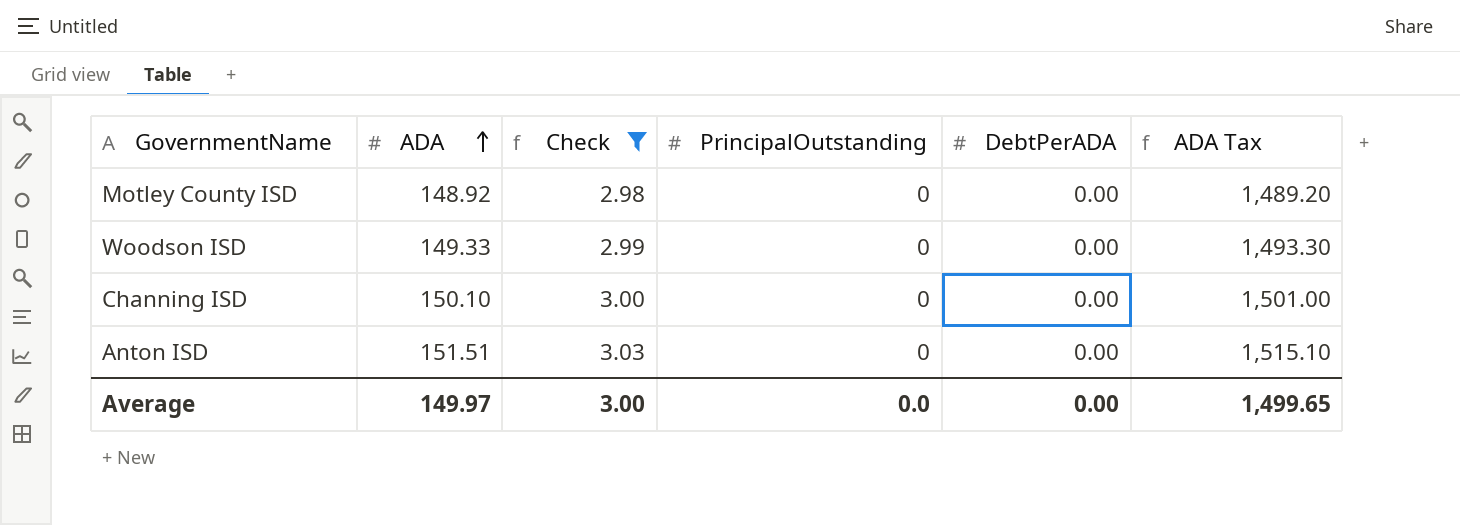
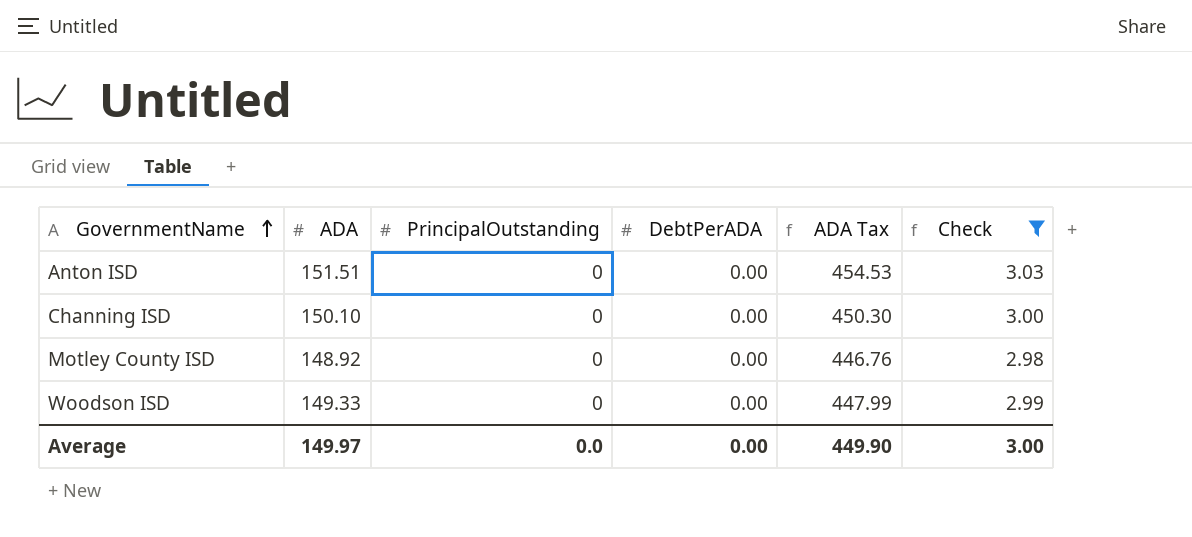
row order: ADA ascending -> GovernmentName ascending
column ADA Tax | formula: [ADA] * 10 -> [ADA] * 3
column Check | position: 3 -> 6
Average | ADA Tax: 1,499.65 -> 449.90

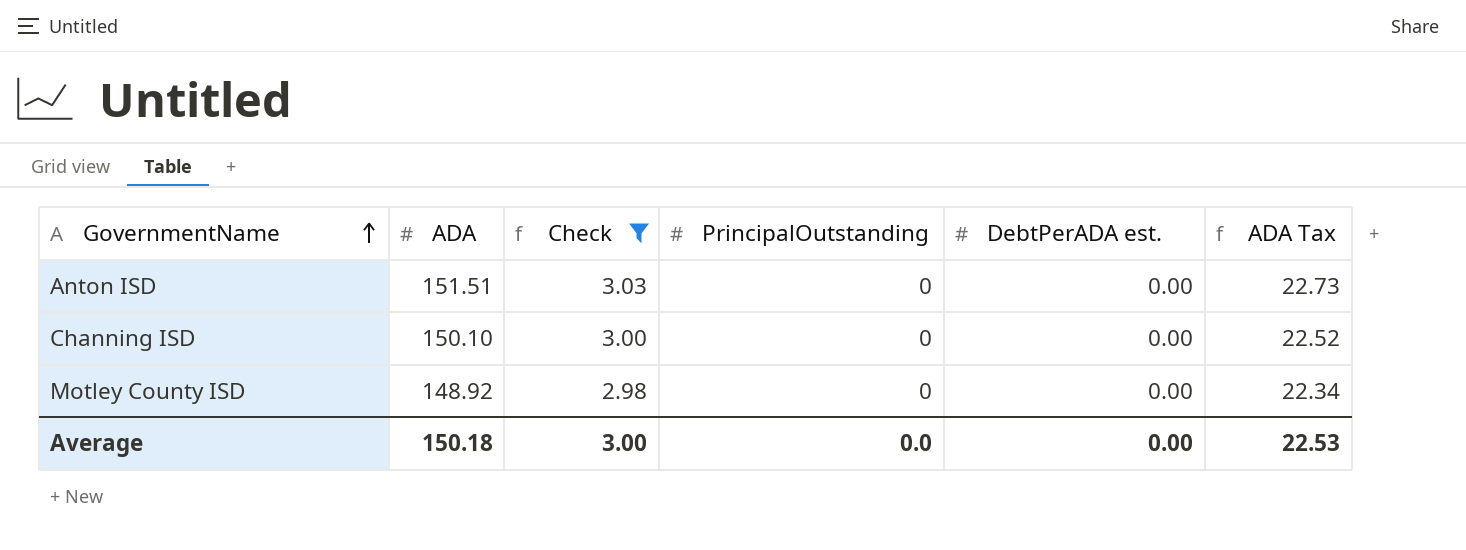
column Check | position: 6 -> 3
column name: DebtPerADA -> DebtPerADA est.
column ADA Tax | formula: [ADA] * 3 -> [ADA] * 0.15
row Woodson ISD: 149.33 | 0 | 0.00 | 447.99 | 2.99 -> none
Average | ADA: 149.97 -> 150.18
Average | ADA Tax: 449.90 -> 22.53

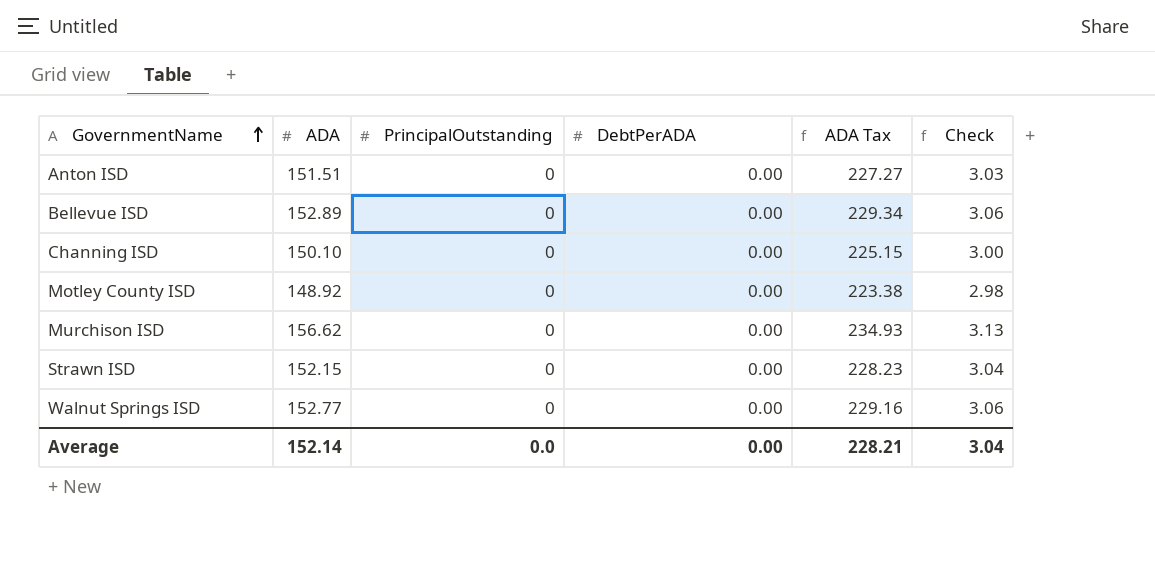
filter: Check <= 3.03 -> none
column name: DebtPerADA est. -> DebtPerADA
column ADA Tax | formula: [ADA] * 0.15 -> [ADA] * 1.5
column Check | position: 3 -> 6
Average | ADA: 150.18 -> 152.14
Average | ADA Tax: 22.53 -> 228.21
Average | Check: 3.00 -> 3.04

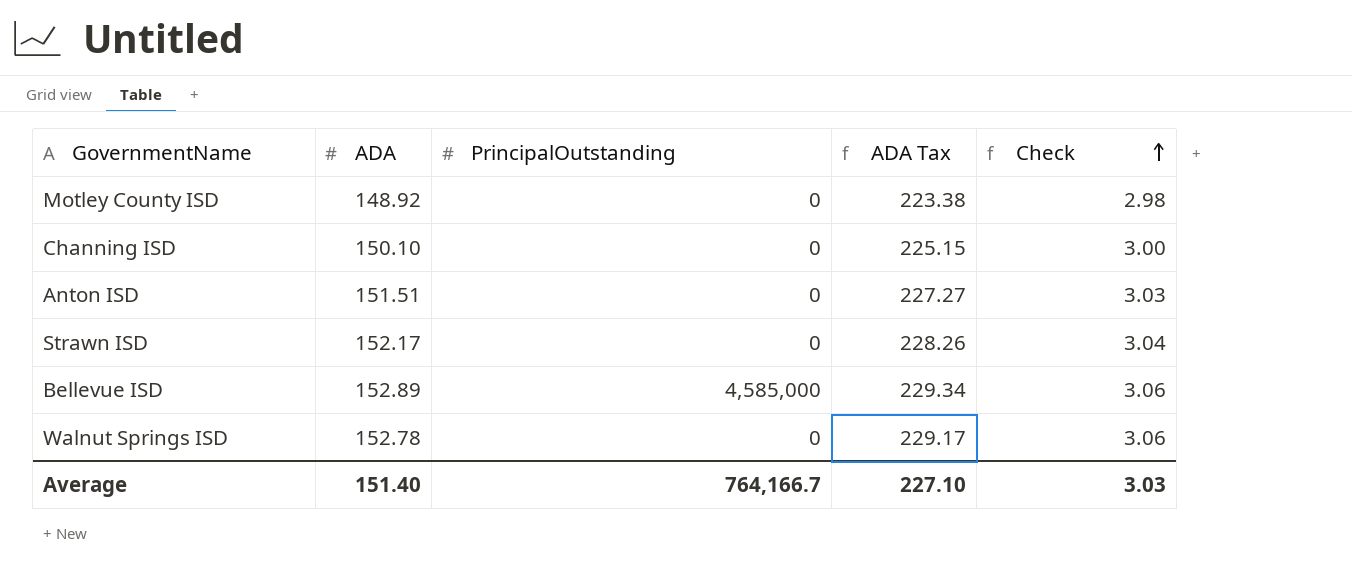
row order: GovernmentName ascending -> Check ascending
column DebtPerADA | position: 4 -> none
row Murchison ISD: 156.62 | 0 | 0.00 | 234.93 | 3.13 -> none
Strawn ISD | ADA: 152.15 -> 152.17
Strawn ISD | ADA Tax: 228.23 -> 228.26
Bellevue ISD | PrincipalOutstanding: 0 -> 4,585,000
Walnut Springs ISD | ADA: 152.77 -> 152.78
Walnut Springs ISD | ADA Tax: 229.16 -> 229.17
Average | ADA: 152.14 -> 151.40
Average | PrincipalOutstanding: 0.0 -> 764,166.7
Average | ADA Tax: 228.21 -> 227.10
Average | Check: 3.04 -> 3.03

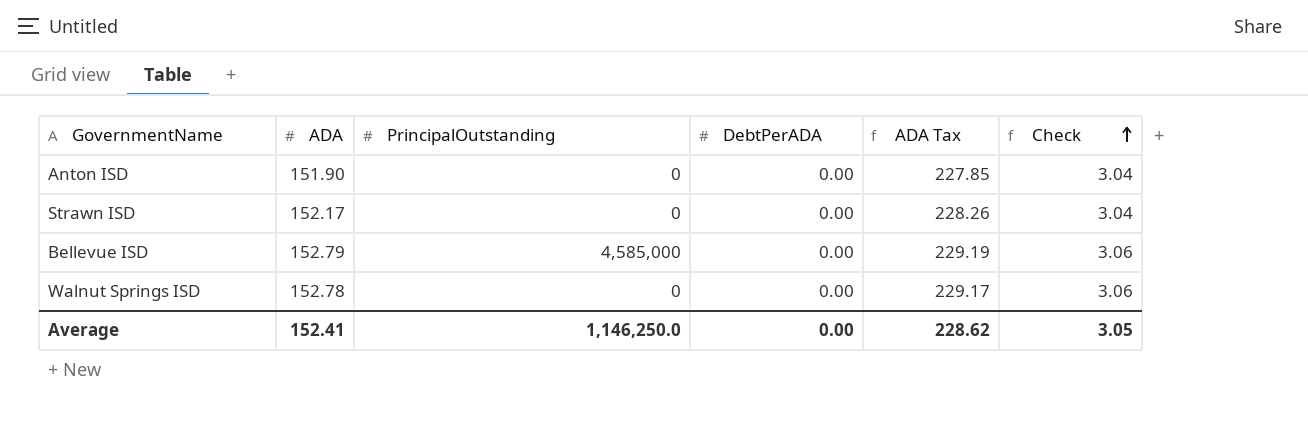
column DebtPerADA | position: none -> 4
row Motley County ISD: 148.92 | 0 | 223.38 | 2.98 -> none
row Channing ISD: 150.10 | 0 | 225.15 | 3.00 -> none
Anton ISD | ADA: 151.51 -> 151.90
Anton ISD | ADA Tax: 227.27 -> 227.85
Anton ISD | Check: 3.03 -> 3.04
Bellevue ISD | ADA: 152.89 -> 152.79
Bellevue ISD | ADA Tax: 229.34 -> 229.19
Average | ADA: 151.40 -> 152.41
Average | PrincipalOutstanding: 764,166.7 -> 1,146,250.0
Average | ADA Tax: 227.10 -> 228.62
Average | Check: 3.03 -> 3.05

